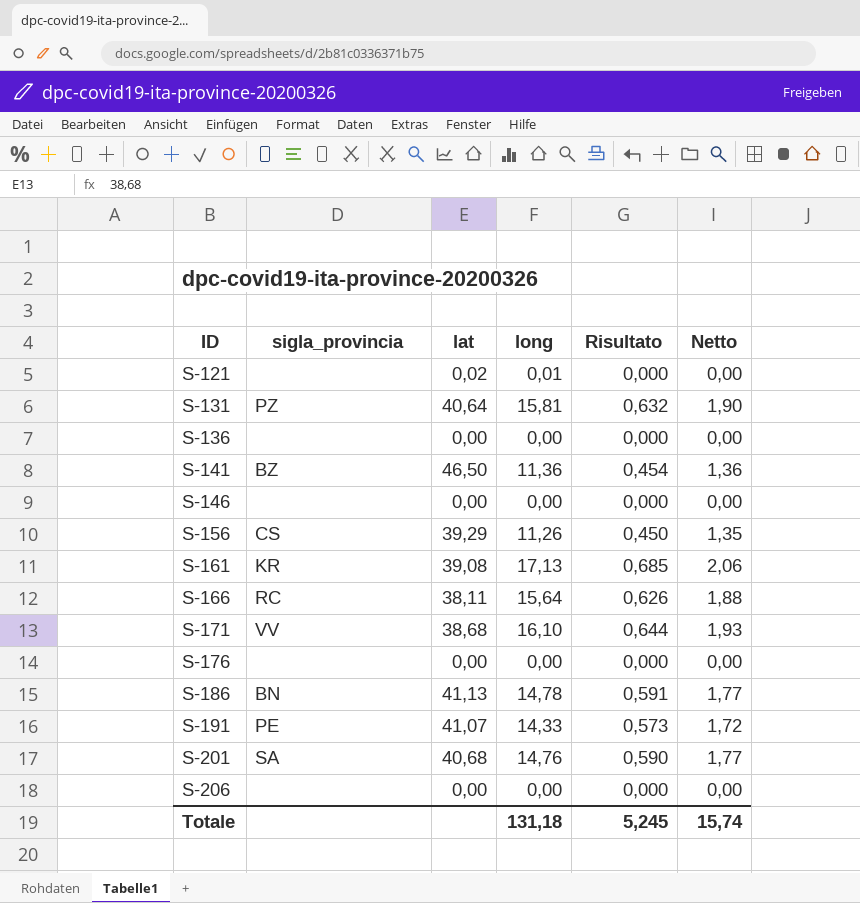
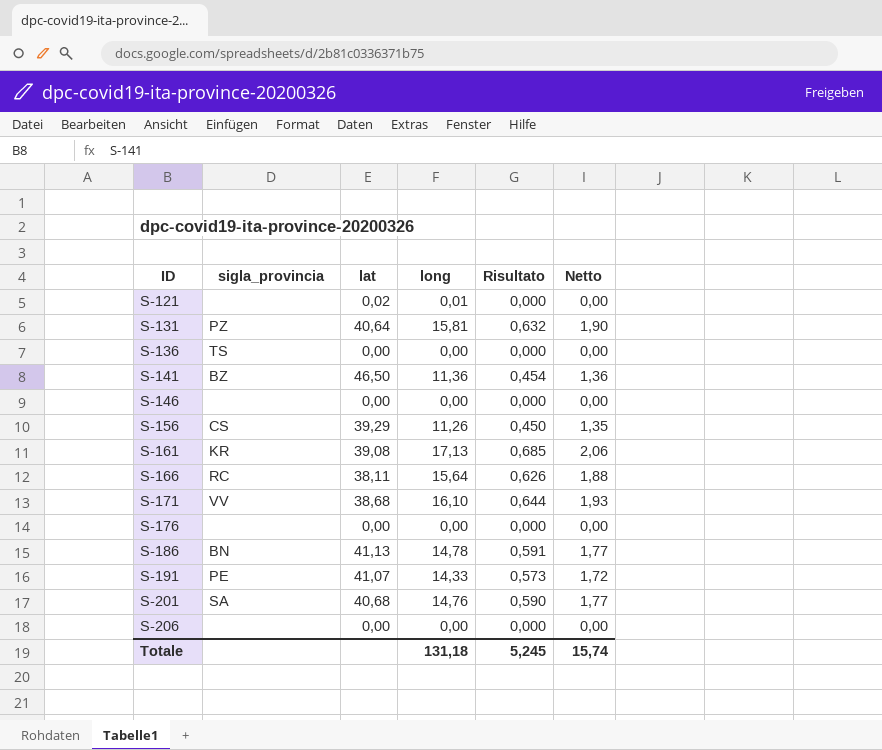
S-136 | sigla_provincia: none -> TS

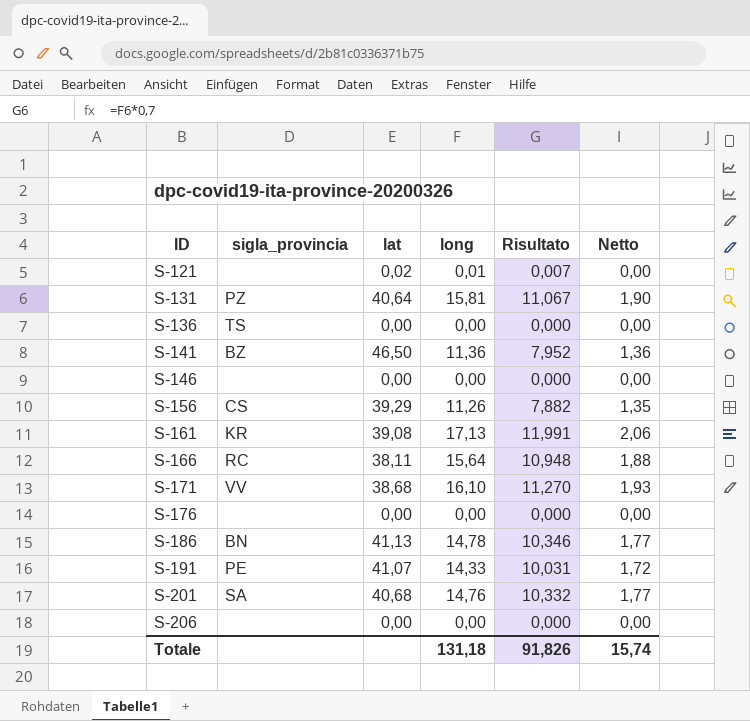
column Risultato | formula: [long] * 0,04 -> [long] * 0,7
Totale | Risultato: 5,245 -> 91,826

